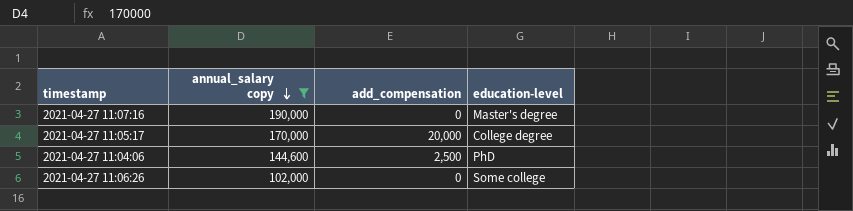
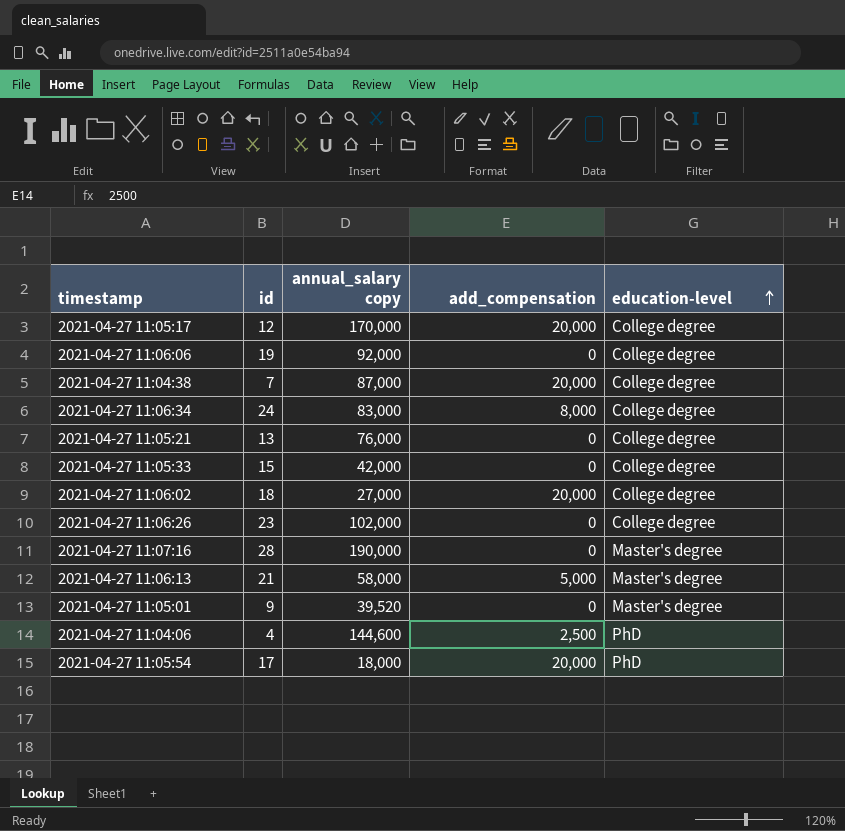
filter: annual_salary copy >= 102,000 -> none
row order: annual_salary copy descending -> education-level ascending
column id | position: none -> 2
2021-04-27 11:06:26 | education-level: Some college -> College degree

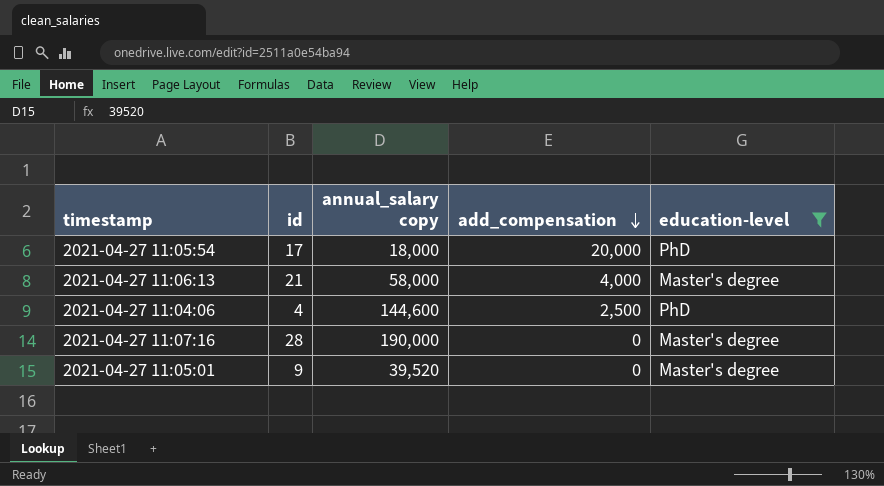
filter: none -> education-level != College degree
row order: education-level ascending -> add_compensation descending
2021-04-27 11:06:13 | add_compensation: 5,000 -> 4,000

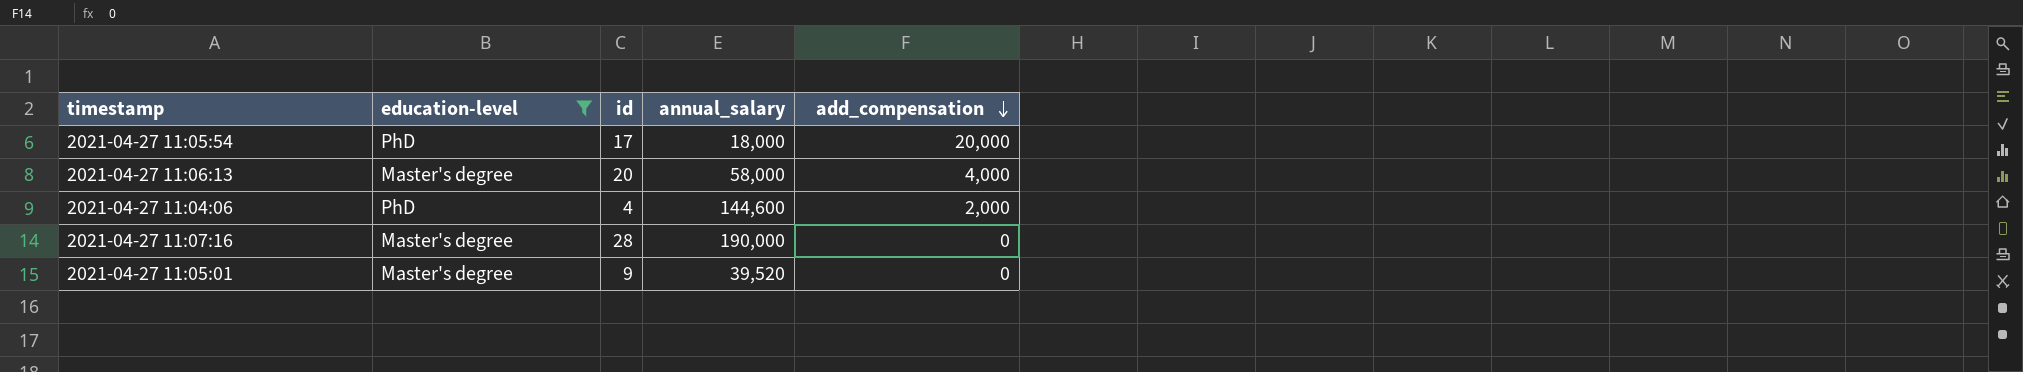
column education-level | position: 5 -> 2
column name: annual_salary copy -> annual_salary
2021-04-27 11:06:13 | id: 21 -> 20
2021-04-27 11:04:06 | add_compensation: 2,500 -> 2,000

